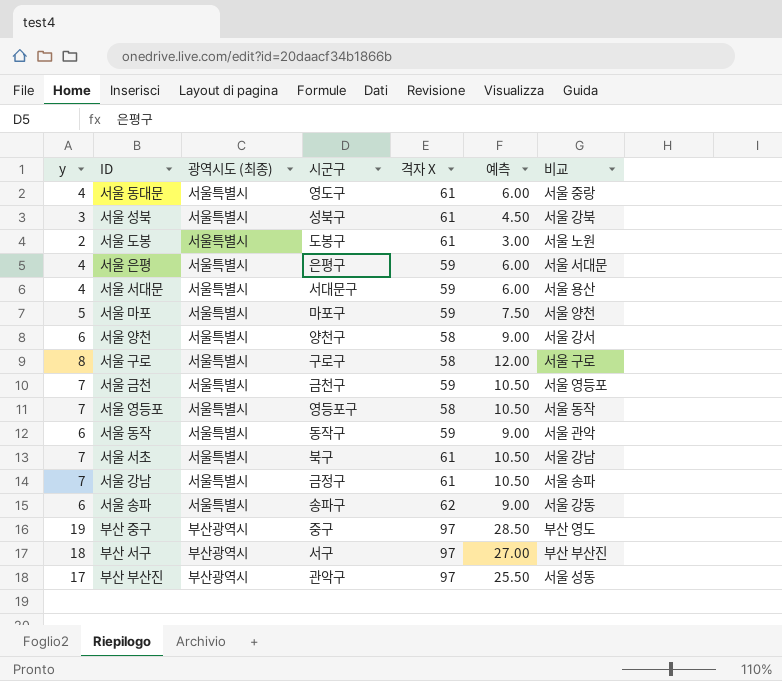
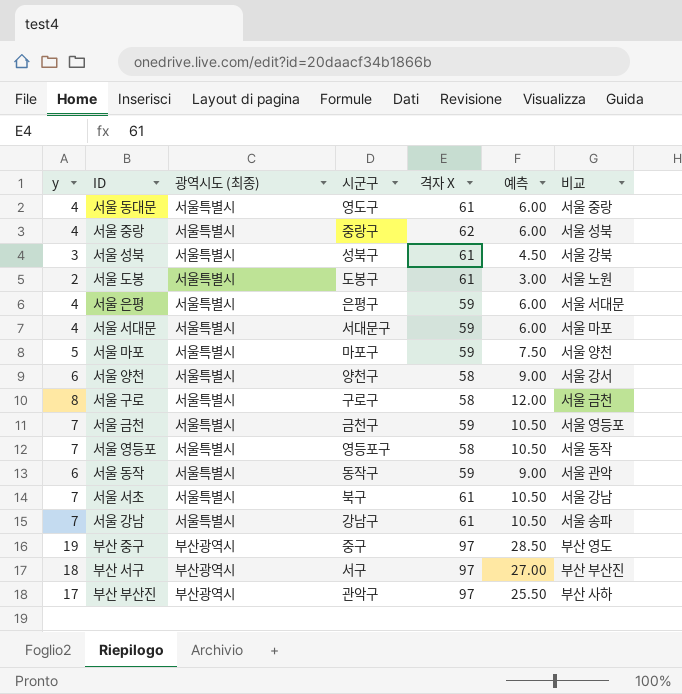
row 서울 송파: 6 | 서울특별시 | 송파구 | 62 | 9.00 | 서울 강동 -> none
row 서울 중랑: none -> 4 | 서울특별시 | 중랑구 | 62 | 6.00 | 서울 성북
서울 서대문 | 비교: 서울 용산 -> 서울 마포
서울 구로 | 비교: 서울 구로 -> 서울 금천
서울 강남 | 시군구: 금정구 -> 강남구
부산 부산진 | 비교: 서울 성동 -> 부산 사하

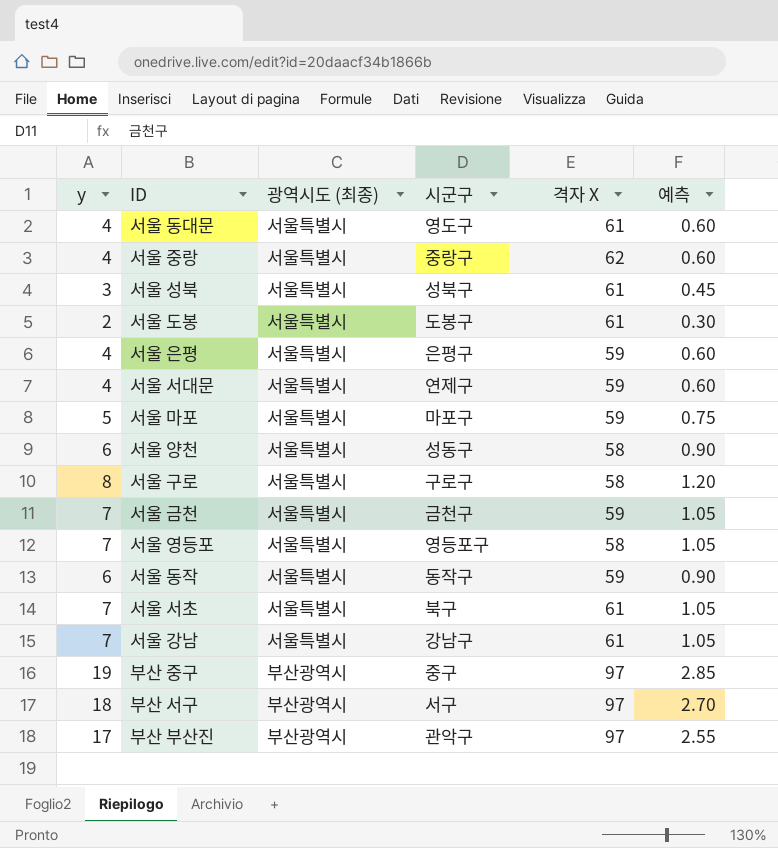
column 비교 | position: 7 -> none
column 예측 | formula: [y] * 1.5 -> [y] * 0.15
서울 서대문 | 시군구: 서대문구 -> 연제구
서울 양천 | 시군구: 양천구 -> 성동구

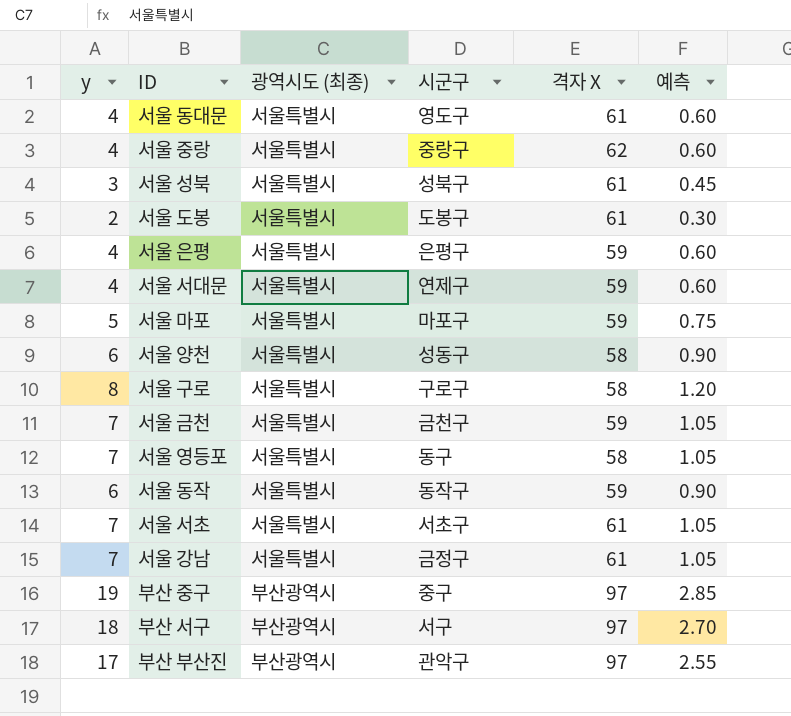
서울 영등포 | 시군구: 영등포구 -> 동구
서울 서초 | 시군구: 북구 -> 서초구
서울 강남 | 시군구: 강남구 -> 금정구

